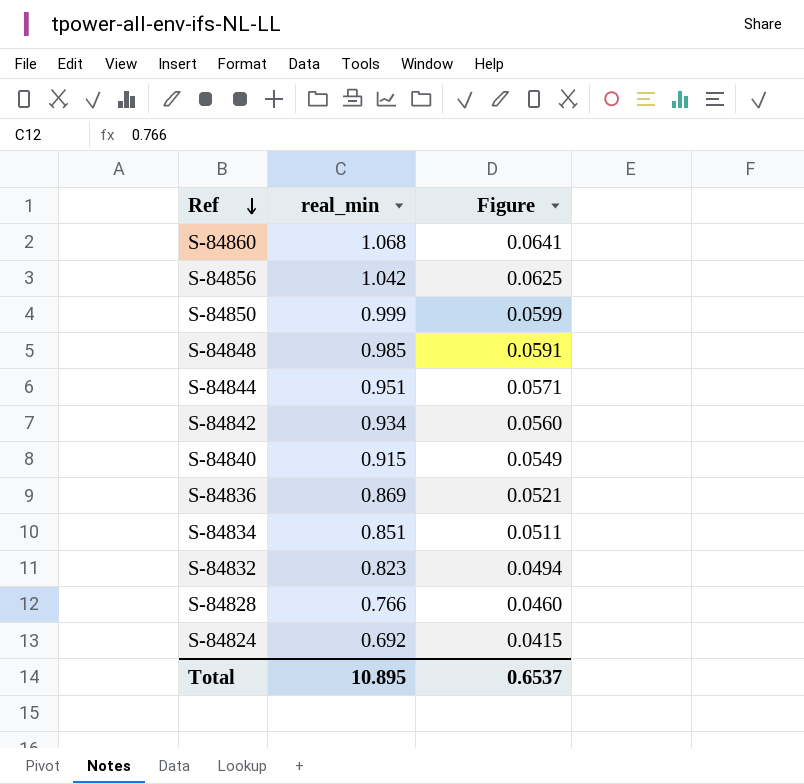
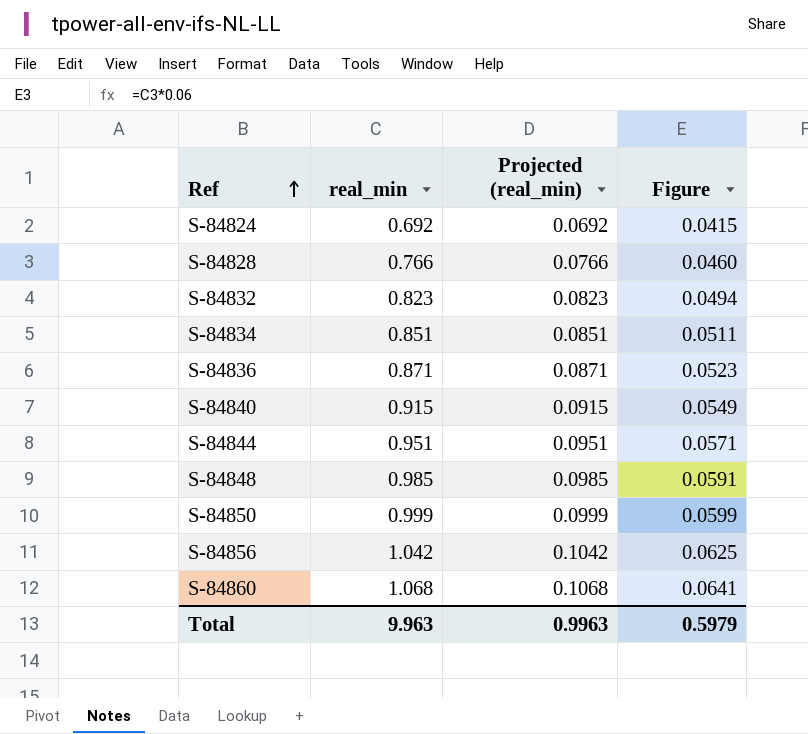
row order: Ref descending -> Ref ascending
column Projected (real_min) | formula: none -> [real_min] * 0.1
row S-84842: 0.934 | 0.0560 -> none
S-84836 | real_min: 0.869 -> 0.871
S-84836 | Figure: 0.0521 -> 0.0523
Total | real_min: 10.895 -> 9.963
Total | Figure: 0.6537 -> 0.5979

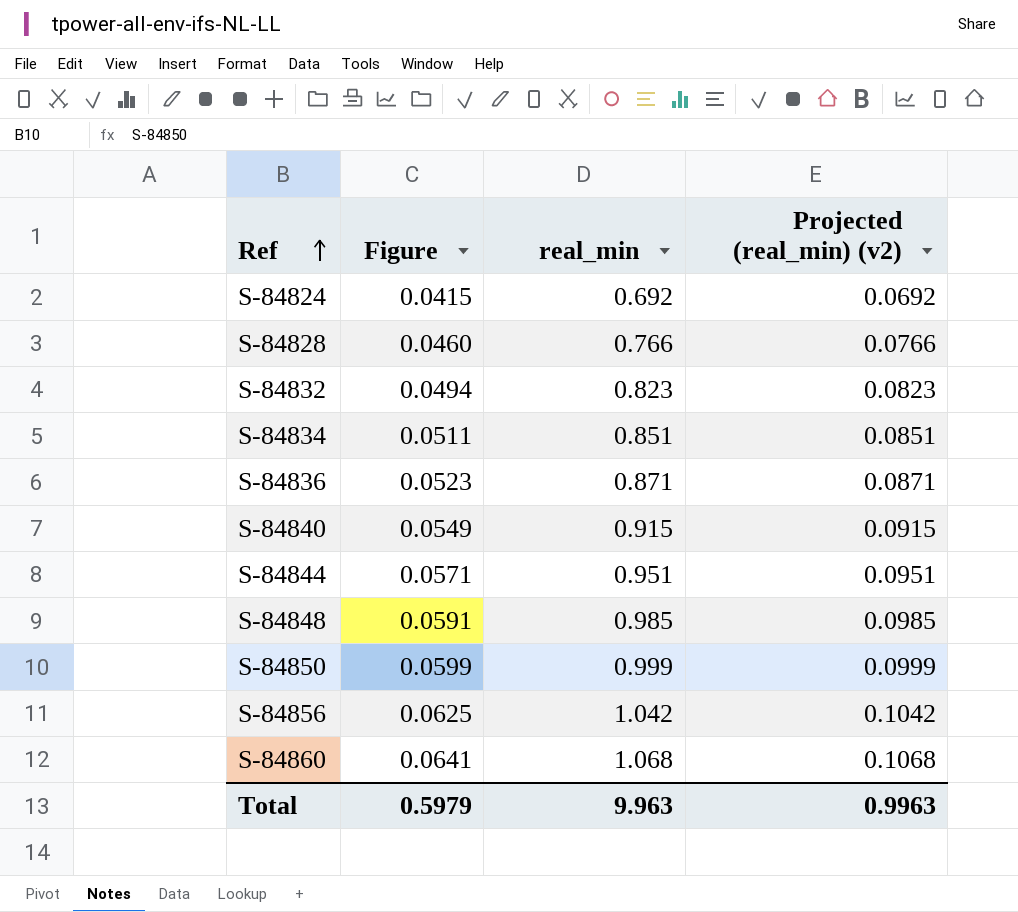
column Figure | position: 4 -> 2
column name: Projected (real_min) -> Projected (real_min) (v2)

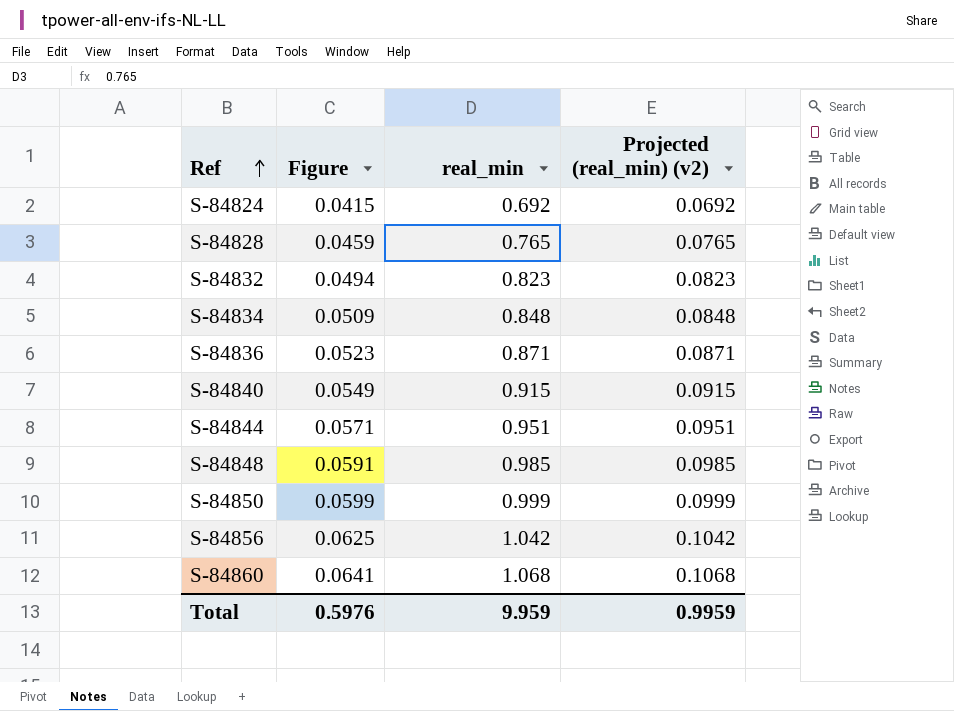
S-84828 | Figure: 0.0460 -> 0.0459
S-84828 | real_min: 0.766 -> 0.765
S-84828 | Projected (real_min) (v2): 0.0766 -> 0.0765
S-84834 | Figure: 0.0511 -> 0.0509
S-84834 | real_min: 0.851 -> 0.848
S-84834 | Projected (real_min) (v2): 0.0851 -> 0.0848
Total | Figure: 0.5979 -> 0.5976
Total | real_min: 9.963 -> 9.959
Total | Projected (real_min) (v2): 0.9963 -> 0.9959

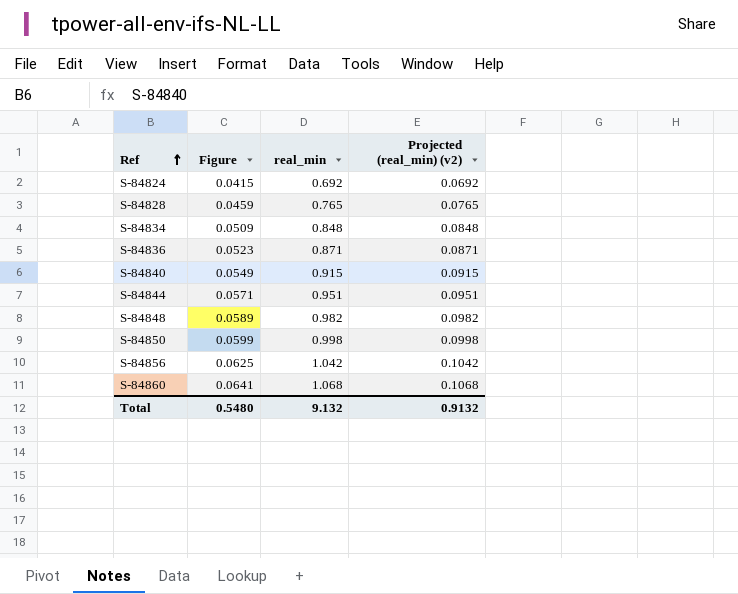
row S-84832: 0.0494 | 0.823 | 0.0823 -> none
S-84848 | Figure: 0.0591 -> 0.0589
S-84848 | real_min: 0.985 -> 0.982
S-84848 | Projected (real_min) (v2): 0.0985 -> 0.0982
S-84850 | real_min: 0.999 -> 0.998
S-84850 | Projected (real_min) (v2): 0.0999 -> 0.0998
Total | Figure: 0.5976 -> 0.5480
Total | real_min: 9.959 -> 9.132
Total | Projected (real_min) (v2): 0.9959 -> 0.9132

